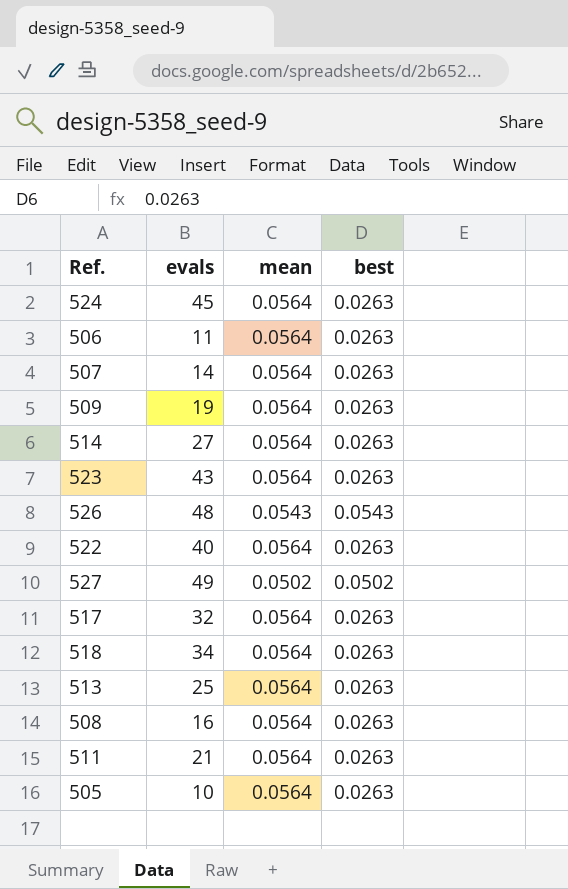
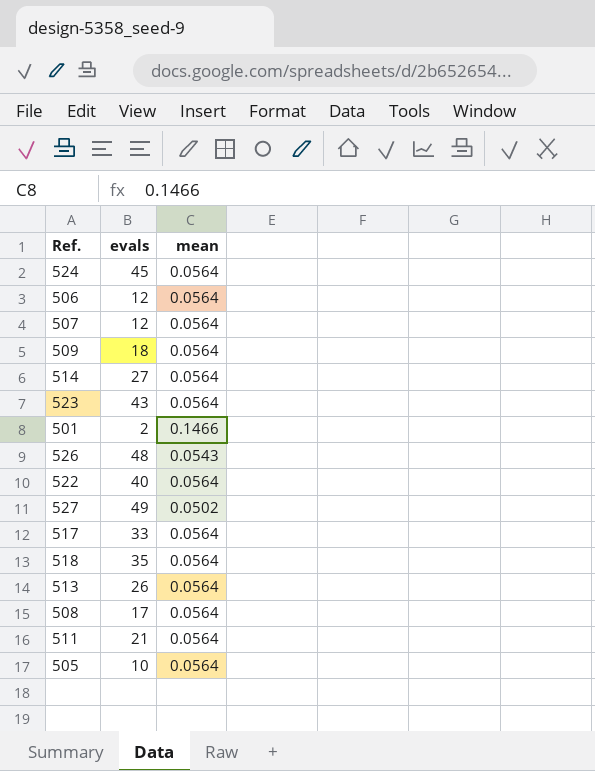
column best | position: 4 -> none
506 | evals: 11 -> 12
507 | evals: 14 -> 12
509 | evals: 19 -> 18
row 501: none -> 2 | 0.1466
517 | evals: 32 -> 33
518 | evals: 34 -> 35
513 | evals: 25 -> 26
508 | evals: 16 -> 17

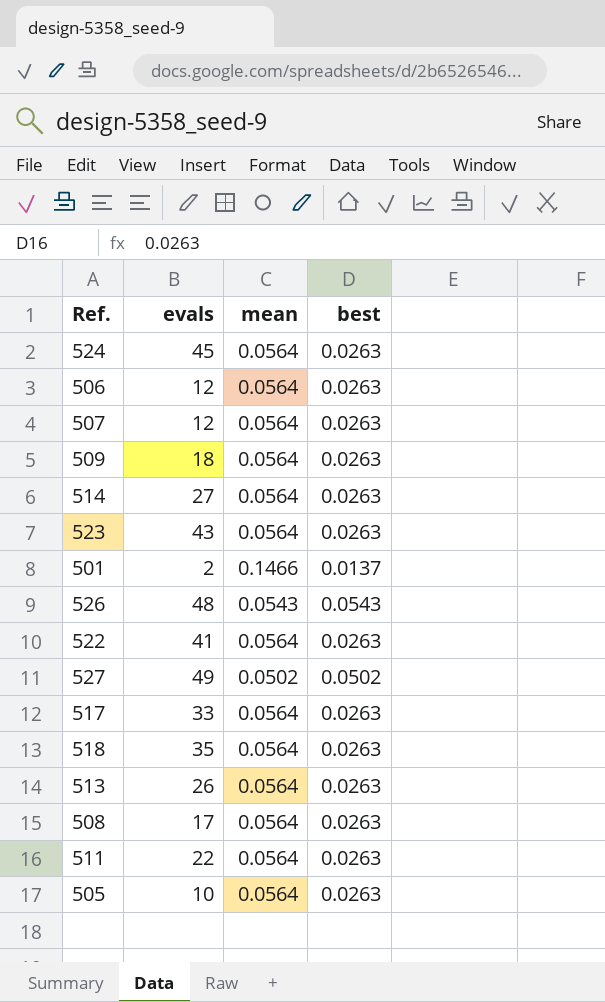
column best | position: none -> 4
522 | evals: 40 -> 41
511 | evals: 21 -> 22

